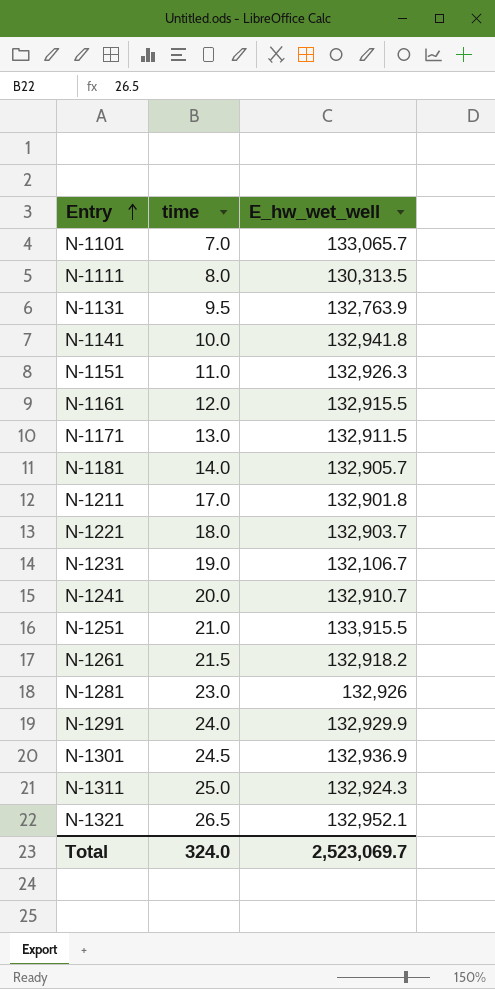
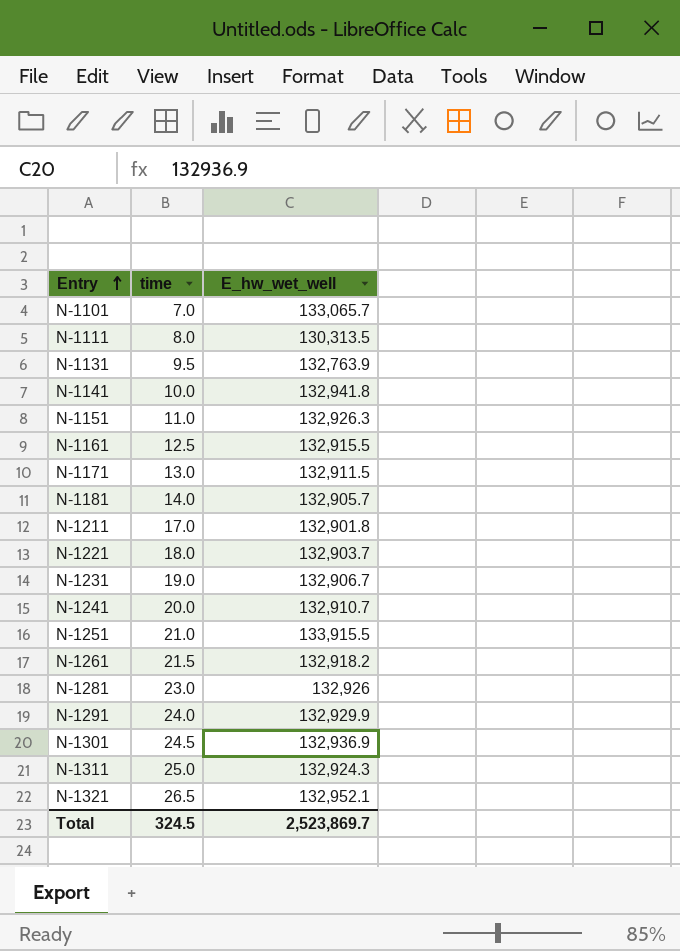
N-1161 | time: 12.0 -> 12.5
N-1231 | E_hw_wet_well: 132,106.7 -> 132,906.7
Total | time: 324.0 -> 324.5
Total | E_hw_wet_well: 2,523,069.7 -> 2,523,869.7

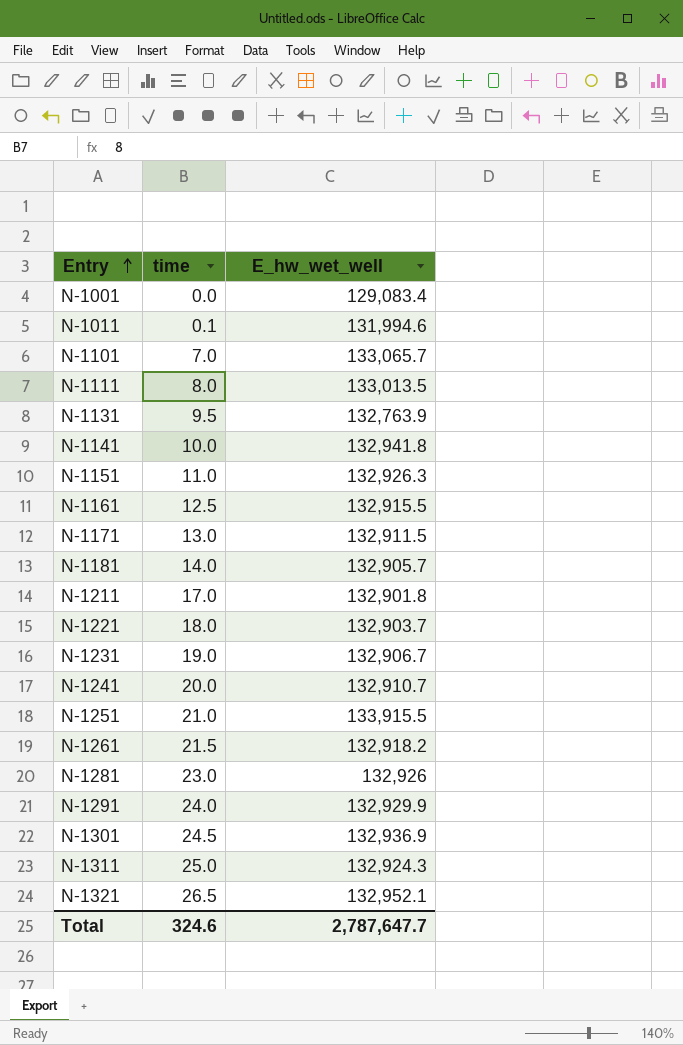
row N-1001: none -> 0.0 | 129,083.4
row N-1011: none -> 0.1 | 131,994.6
N-1111 | E_hw_wet_well: 130,313.5 -> 133,013.5
Total | time: 324.5 -> 324.6
Total | E_hw_wet_well: 2,523,869.7 -> 2,787,647.7

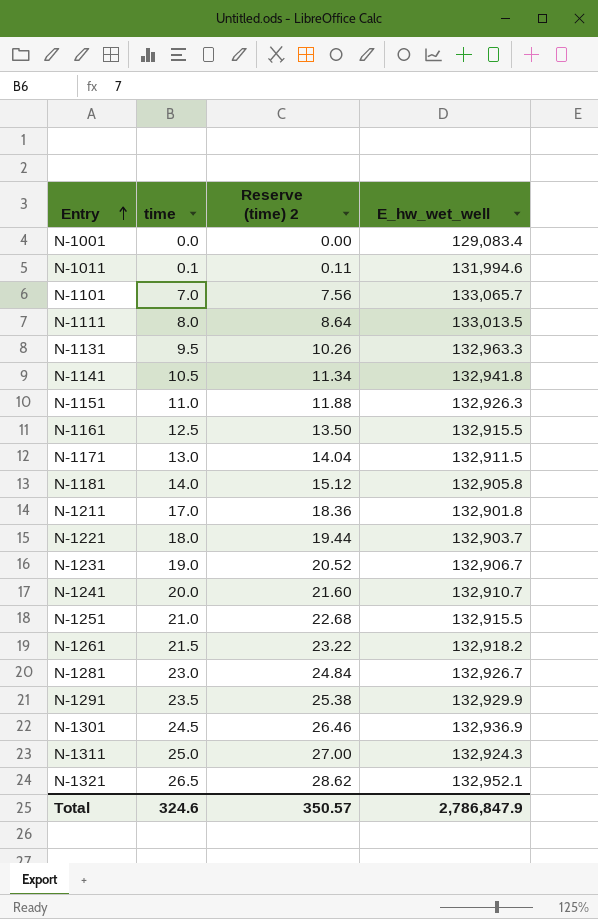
column Reserve (time) 2 | formula: none -> [time] * 1.08
N-1131 | E_hw_wet_well: 132,763.9 -> 132,963.3
N-1141 | time: 10.0 -> 10.5
N-1181 | E_hw_wet_well: 132,905.7 -> 132,905.8
N-1251 | E_hw_wet_well: 133,915.5 -> 132,915.5
N-1281 | E_hw_wet_well: 132,926 -> 132,926.7
N-1291 | time: 24.0 -> 23.5
Total | E_hw_wet_well: 2,787,647.7 -> 2,786,847.9

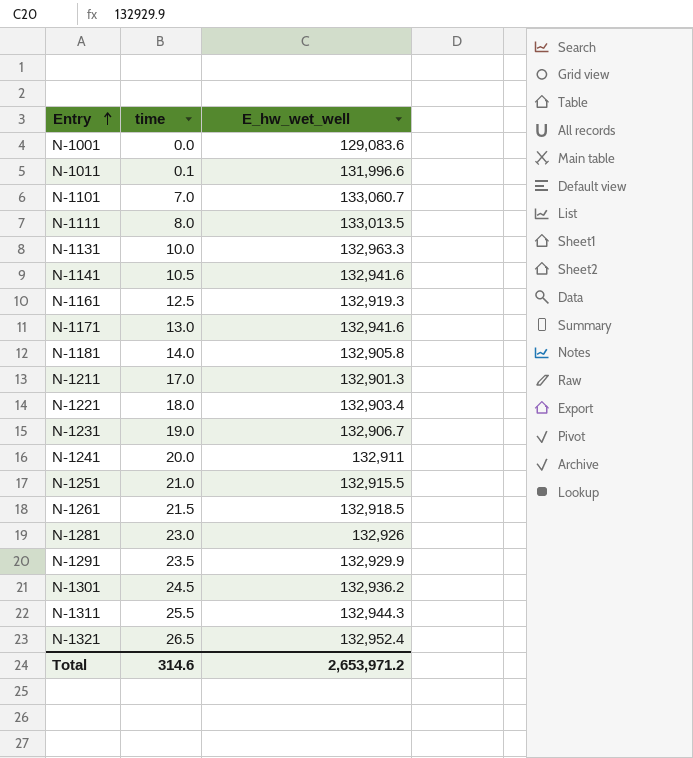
column Reserve (time) 2 | formula: [time] * 1.08 -> none
row N-1151: 11.0 | 11.88 | 132,926.3 -> none
N-1001 | E_hw_wet_well: 129,083.4 -> 129,083.6
N-1011 | E_hw_wet_well: 131,994.6 -> 131,996.6
N-1101 | E_hw_wet_well: 133,065.7 -> 133,060.7
N-1131 | time: 9.5 -> 10.0
N-1141 | E_hw_wet_well: 132,941.8 -> 132,941.6
N-1161 | E_hw_wet_well: 132,915.5 -> 132,919.3
N-1171 | E_hw_wet_well: 132,911.5 -> 132,941.6
N-1211 | E_hw_wet_well: 132,901.8 -> 132,901.3
N-1221 | E_hw_wet_well: 132,903.7 -> 132,903.4
N-1241 | E_hw_wet_well: 132,910.7 -> 132,911
N-1261 | E_hw_wet_well: 132,918.2 -> 132,918.5
N-1281 | E_hw_wet_well: 132,926.7 -> 132,926
N-1301 | E_hw_wet_well: 132,936.9 -> 132,936.2
N-1311 | time: 25.0 -> 25.5
N-1311 | E_hw_wet_well: 132,924.3 -> 132,944.3
N-1321 | E_hw_wet_well: 132,952.1 -> 132,952.4
Total | time: 324.6 -> 314.6
Total | E_hw_wet_well: 2,786,847.9 -> 2,653,971.2

